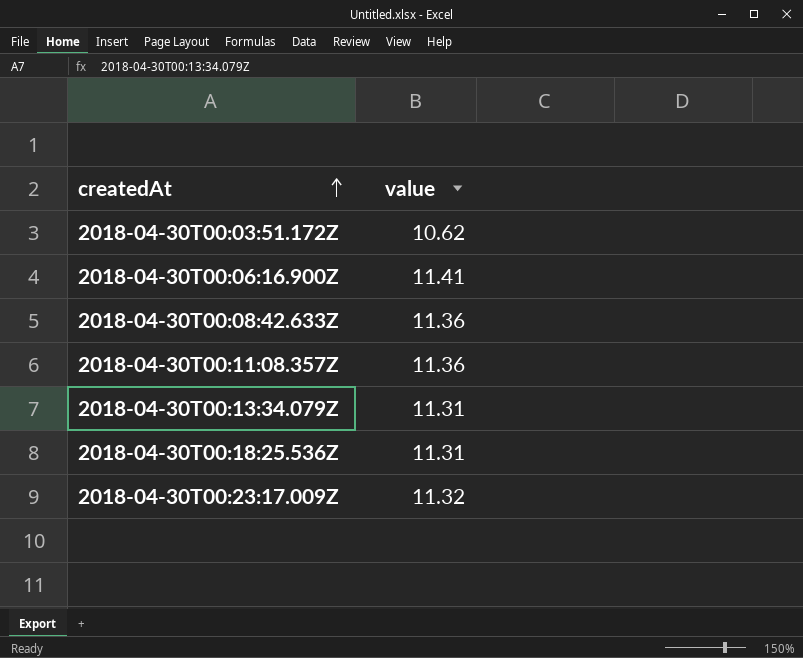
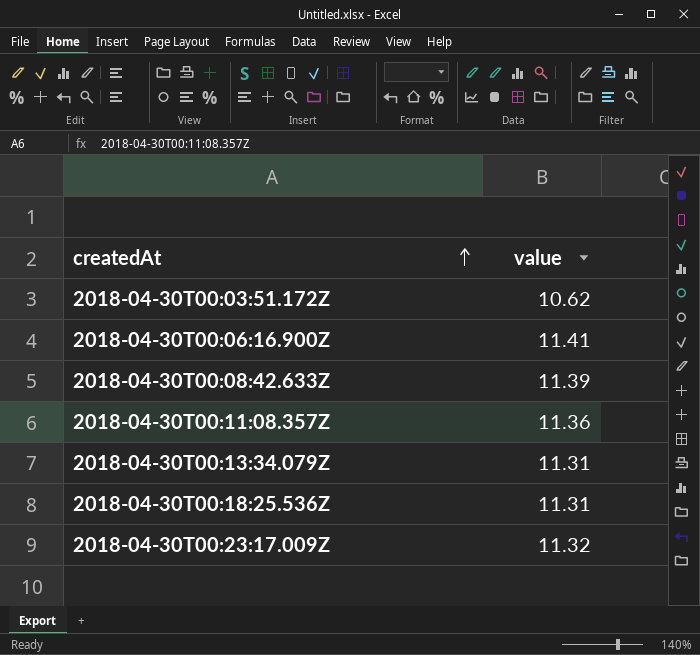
2018-04-30T00:08:42.633Z | value: 11.36 -> 11.39

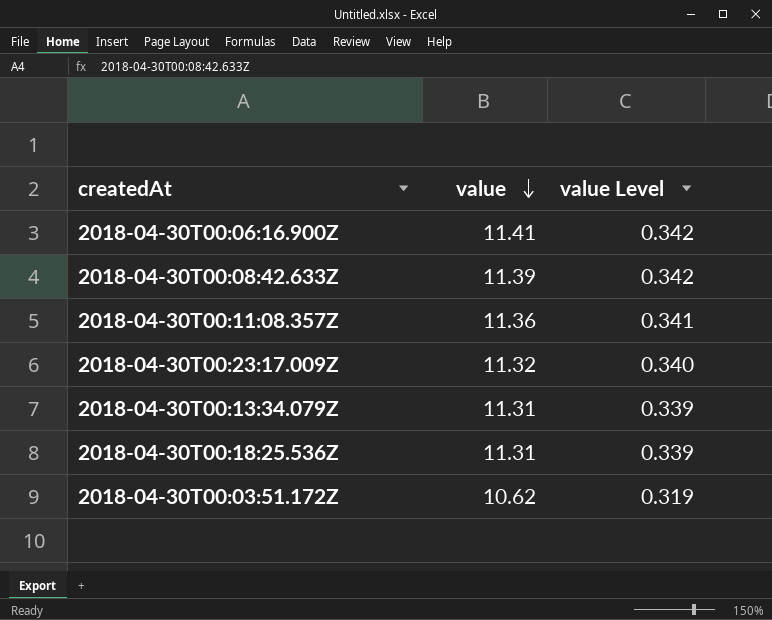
row order: createdAt ascending -> value descending
column value Level | formula: none -> [value] * 0.03

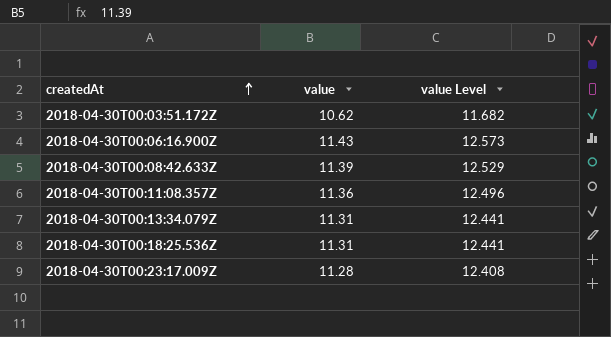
row order: value descending -> createdAt ascending
column value Level | formula: [value] * 0.03 -> [value] * 1.1
2018-04-30T00:06:16.900Z | value: 11.41 -> 11.43
2018-04-30T00:23:17.009Z | value: 11.32 -> 11.28

